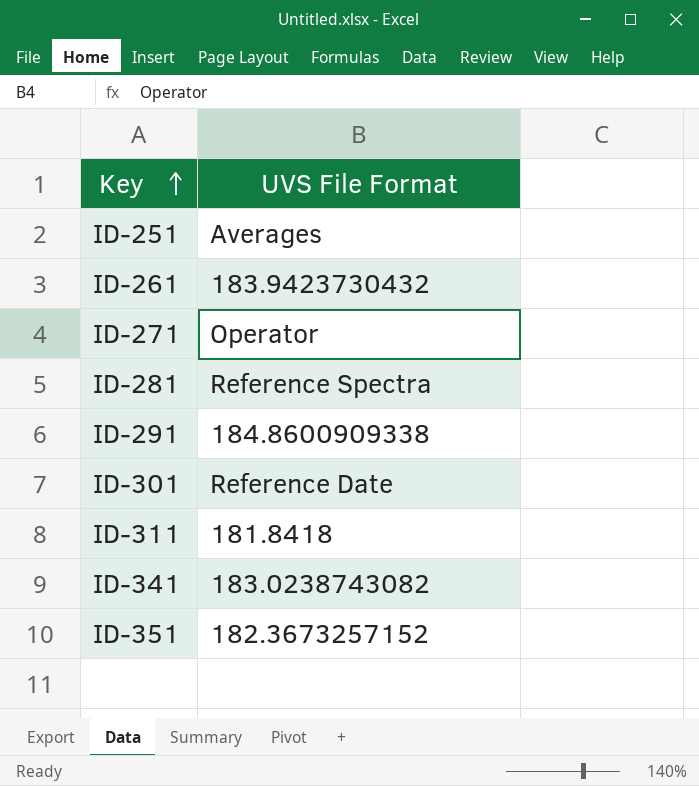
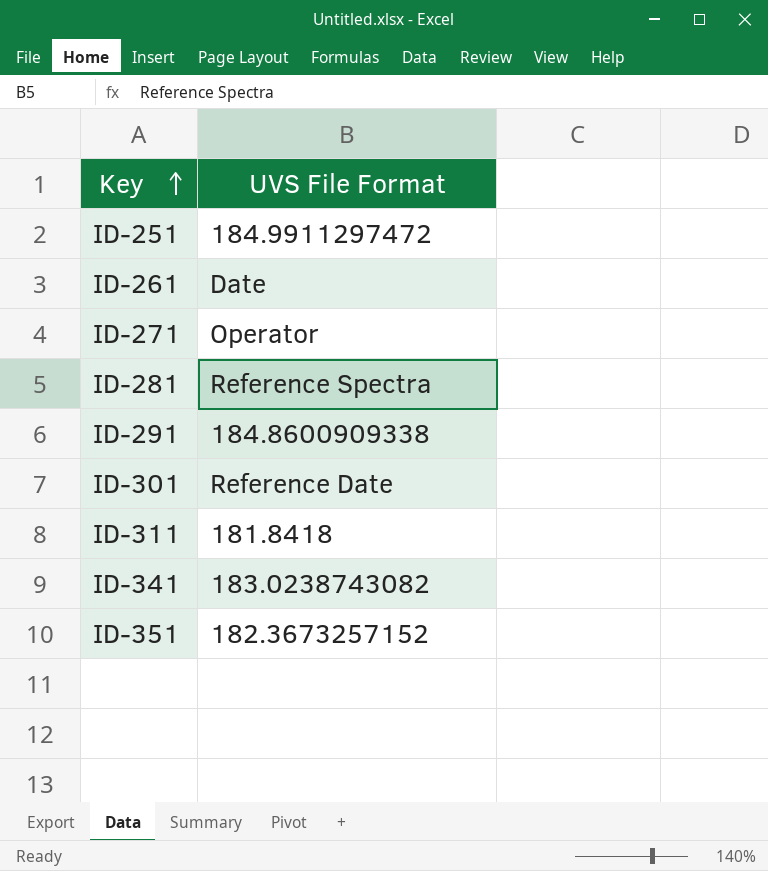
ID-251 | UVS File Format: Averages -> 184.9911297472
ID-261 | UVS File Format: 183.9423730432 -> Date

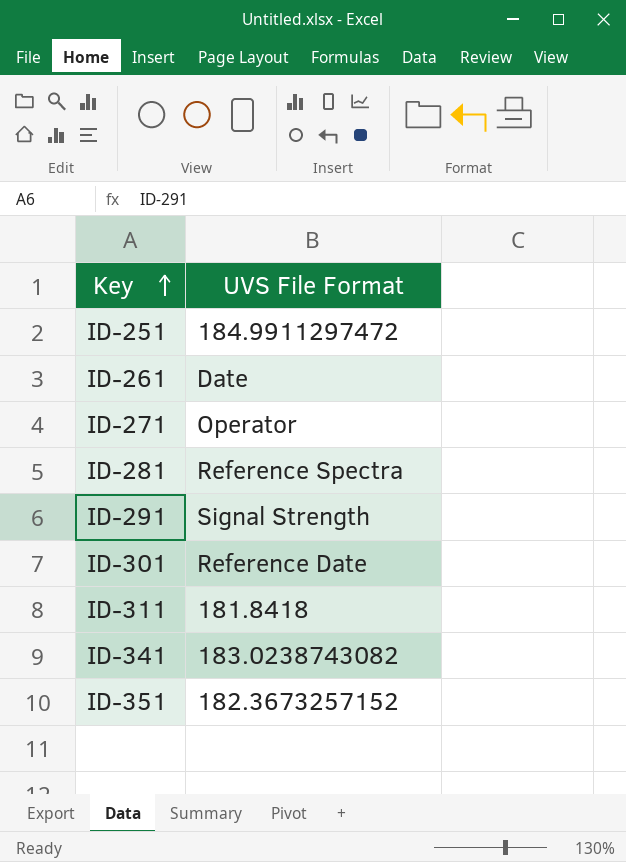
ID-291 | UVS File Format: 184.8600909338 -> Signal Strength

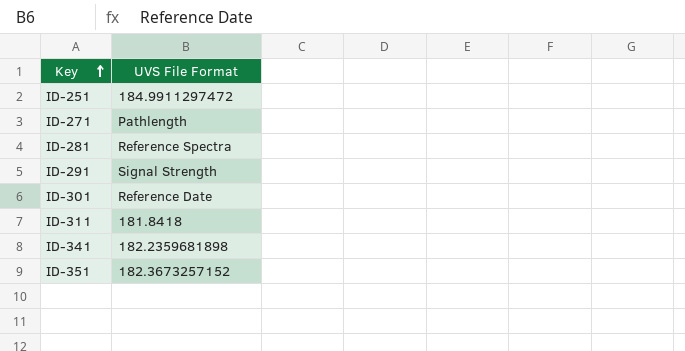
row ID-261: Date -> none
ID-271 | UVS File Format: Operator -> Pathlength
ID-341 | UVS File Format: 183.0238743082 -> 182.2359681898

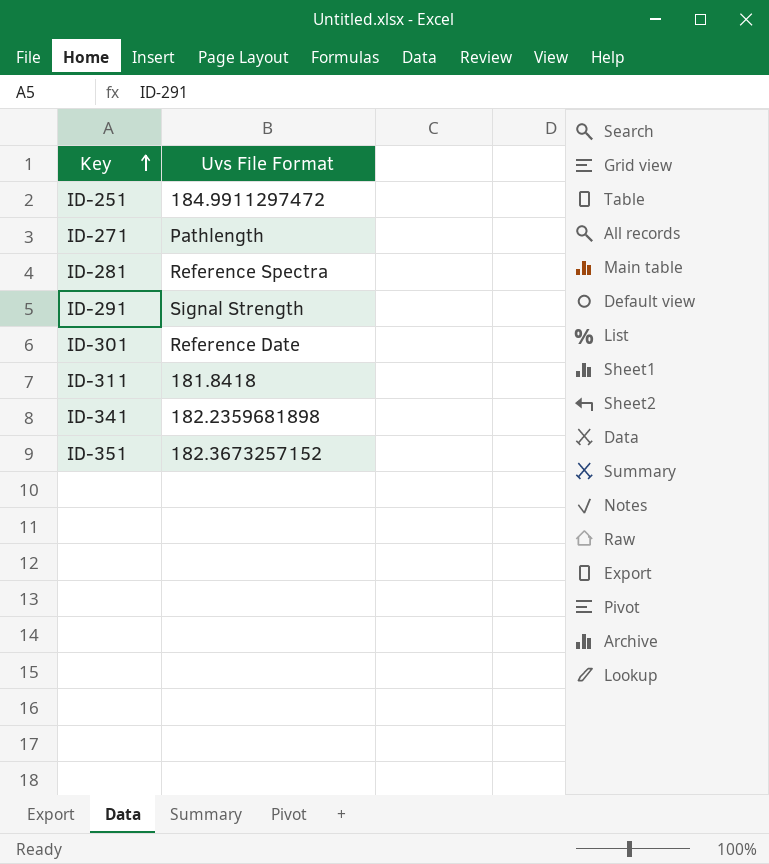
column name: UVS File Format -> Uvs File Format

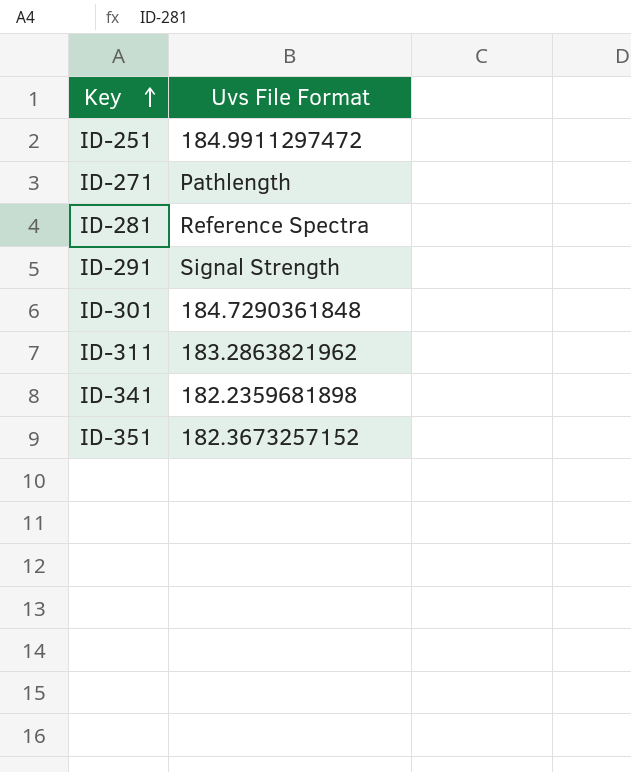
ID-301 | Uvs File Format: Reference Date -> 184.7290361848
ID-311 | Uvs File Format: 181.8418 -> 183.2863821962

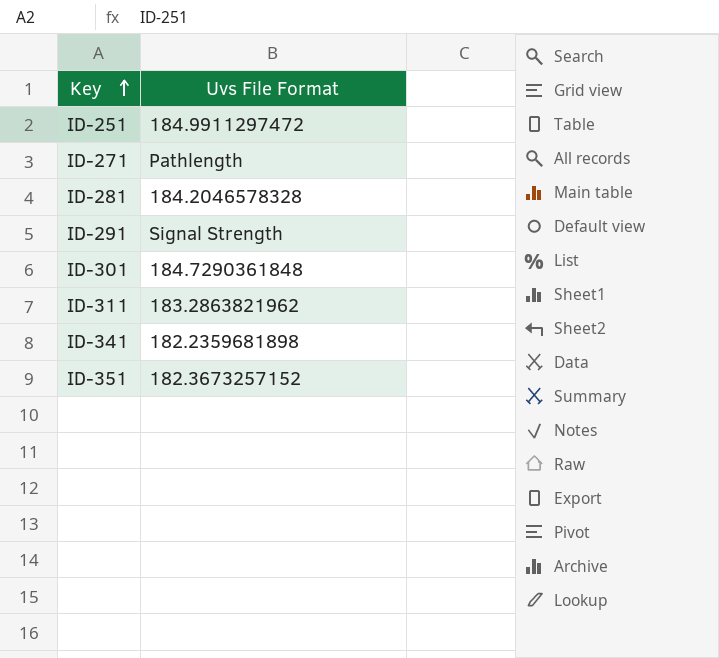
ID-281 | Uvs File Format: Reference Spectra -> 184.2046578328

